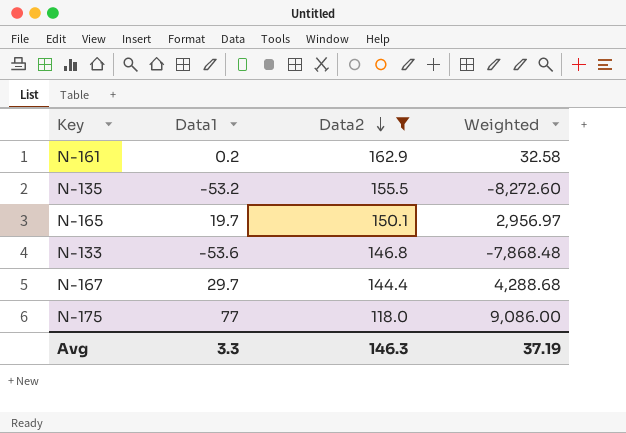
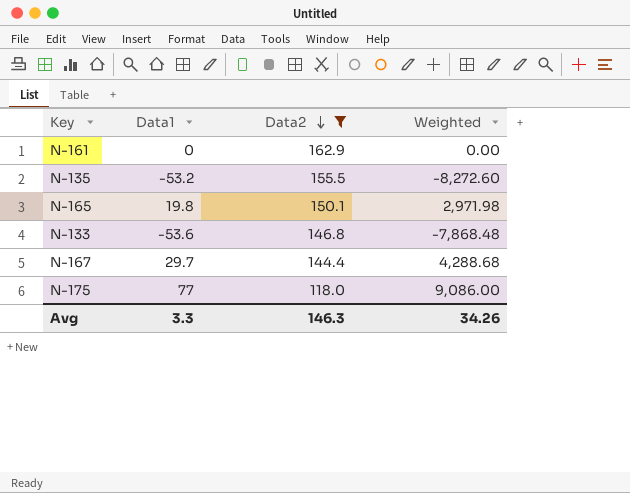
N-161 | Data1: 0.2 -> 0
N-161 | Weighted: 32.58 -> 0.00
N-165 | Data1: 19.7 -> 19.8
N-165 | Weighted: 2,956.97 -> 2,971.98
Avg | Weighted: 37.19 -> 34.26

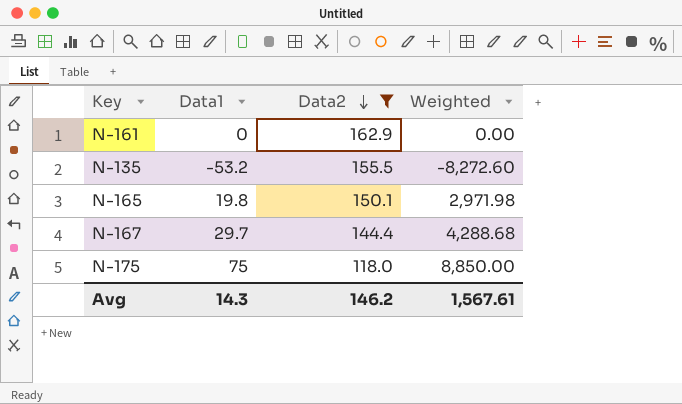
row N-133: -53.6 | 146.8 | -7,868.48 -> none
N-175 | Data1: 77 -> 75
N-175 | Weighted: 9,086.00 -> 8,850.00
Avg | Data1: 3.3 -> 14.3
Avg | Data2: 146.3 -> 146.2
Avg | Weighted: 34.26 -> 1,567.61

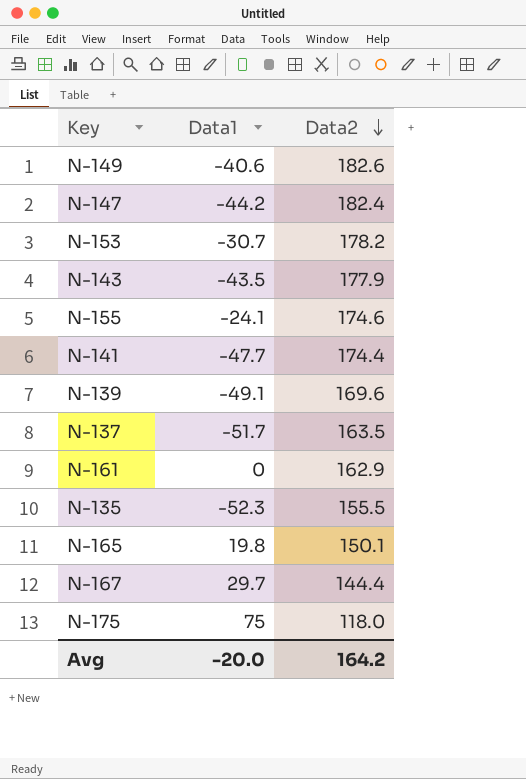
filter: Data2 <= 162.9 -> none
column Weighted | formula: [Data1] * [Data2] -> none
N-135 | Data1: -53.2 -> -52.3
Avg | Data1: 14.3 -> -20.0
Avg | Data2: 146.2 -> 164.2

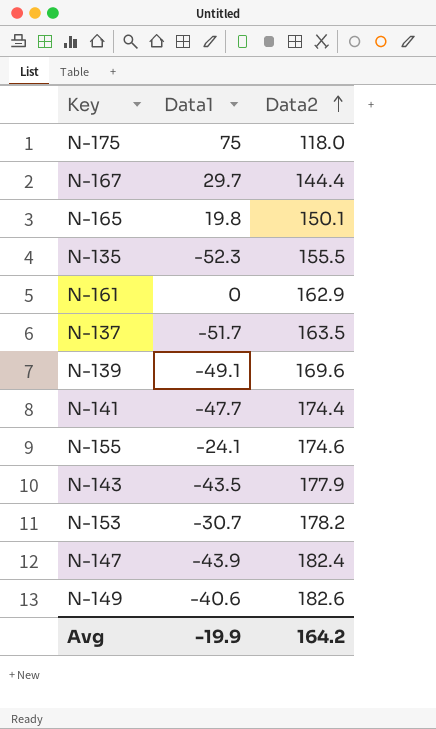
row order: Data2 descending -> Data2 ascending
N-147 | Data1: -44.2 -> -43.9
Avg | Data1: -20.0 -> -19.9

